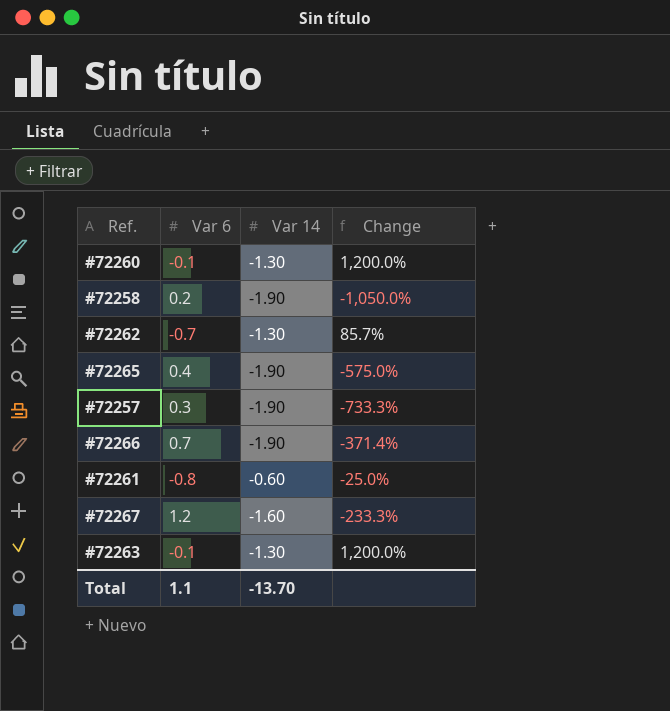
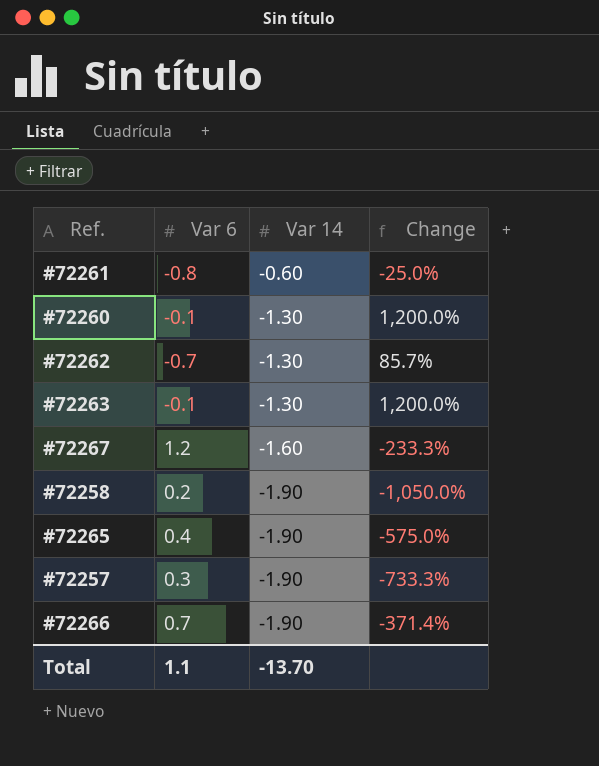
row order: none -> Var 14 descending

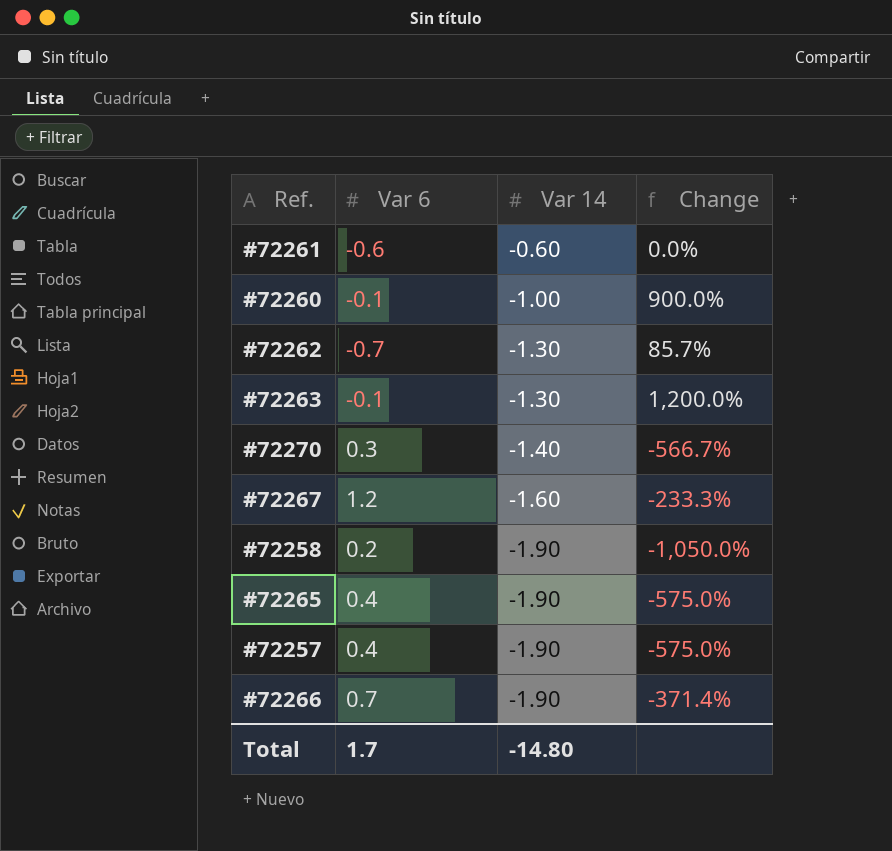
#72261 | Var 6: -0.8 -> -0.6
#72261 | Change: -25.0% -> 0.0%
#72260 | Var 14: -1.30 -> -1.00
#72260 | Change: 1,200.0% -> 900.0%
row #72270: none -> 0.3 | -1.40 | -566.7%
#72257 | Var 6: 0.3 -> 0.4
#72257 | Change: -733.3% -> -575.0%
Total | Var 6: 1.1 -> 1.7
Total | Var 14: -13.70 -> -14.80

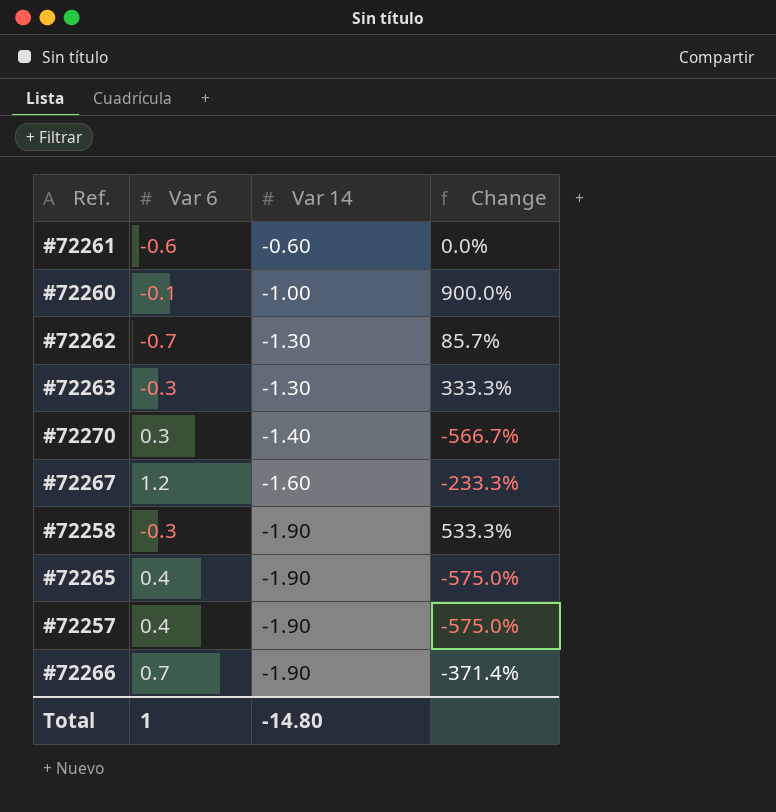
#72263 | Var 6: -0.1 -> -0.3
#72263 | Change: 1,200.0% -> 333.3%
#72258 | Var 6: 0.2 -> -0.3
#72258 | Change: -1,050.0% -> 533.3%
Total | Var 6: 1.7 -> 1

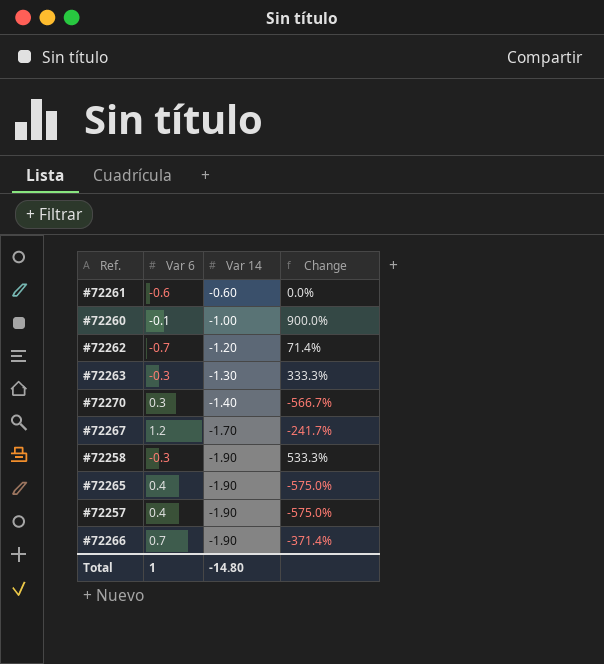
#72262 | Var 14: -1.30 -> -1.20
#72262 | Change: 85.7% -> 71.4%
#72267 | Var 14: -1.60 -> -1.70
#72267 | Change: -233.3% -> -241.7%

